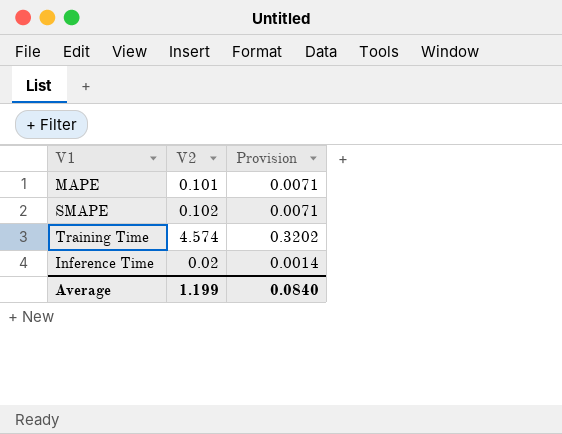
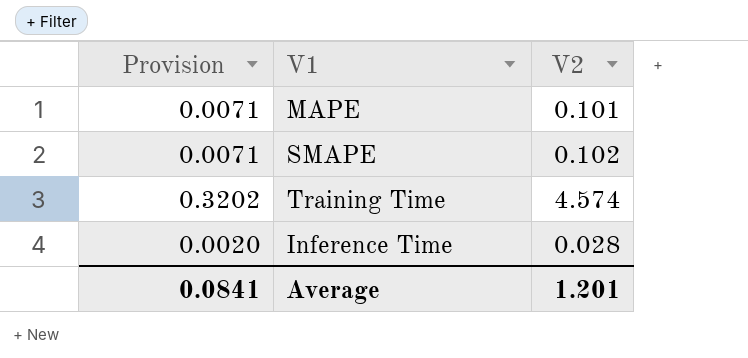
column Provision | position: 3 -> 1
Inference Time | Provision: 0.0014 -> 0.0020
Inference Time | V2: 0.02 -> 0.028
Average | Provision: 0.0840 -> 0.0841
Average | V2: 1.199 -> 1.201

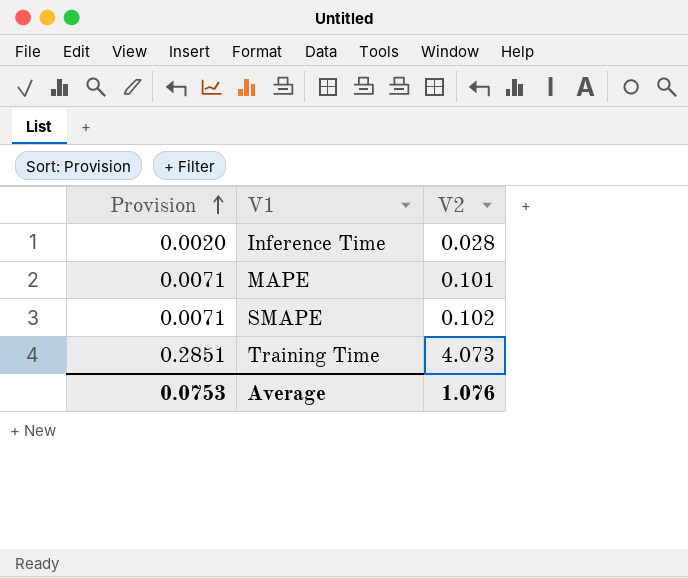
row order: none -> Provision ascending
Training Time | Provision: 0.3202 -> 0.2851
Training Time | V2: 4.574 -> 4.073
Average | Provision: 0.0841 -> 0.0753
Average | V2: 1.201 -> 1.076

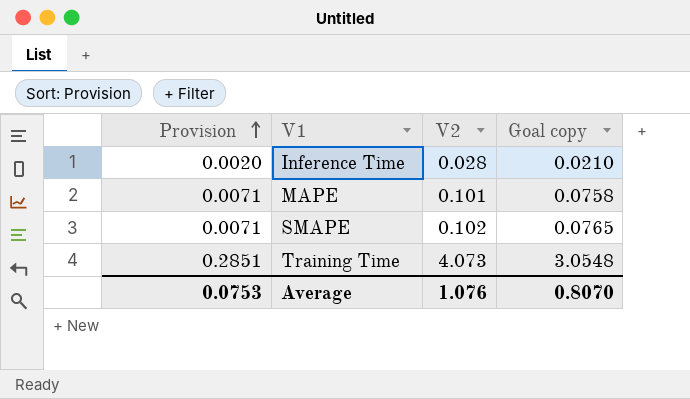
column Goal copy | formula: none -> [V2] * 0.75

